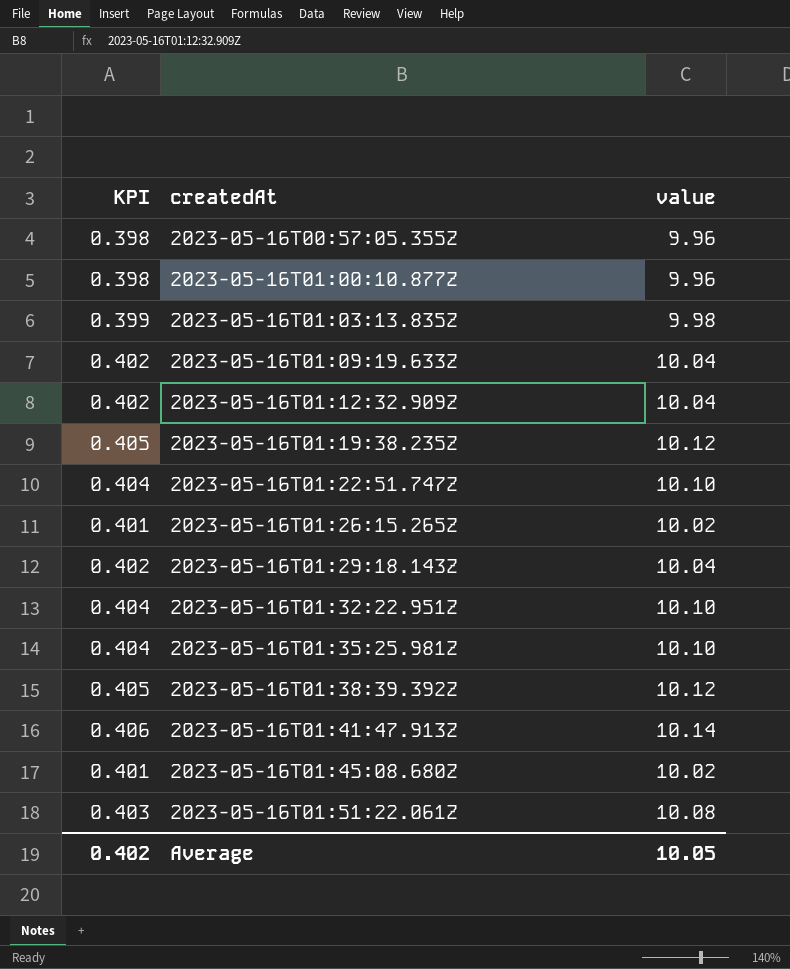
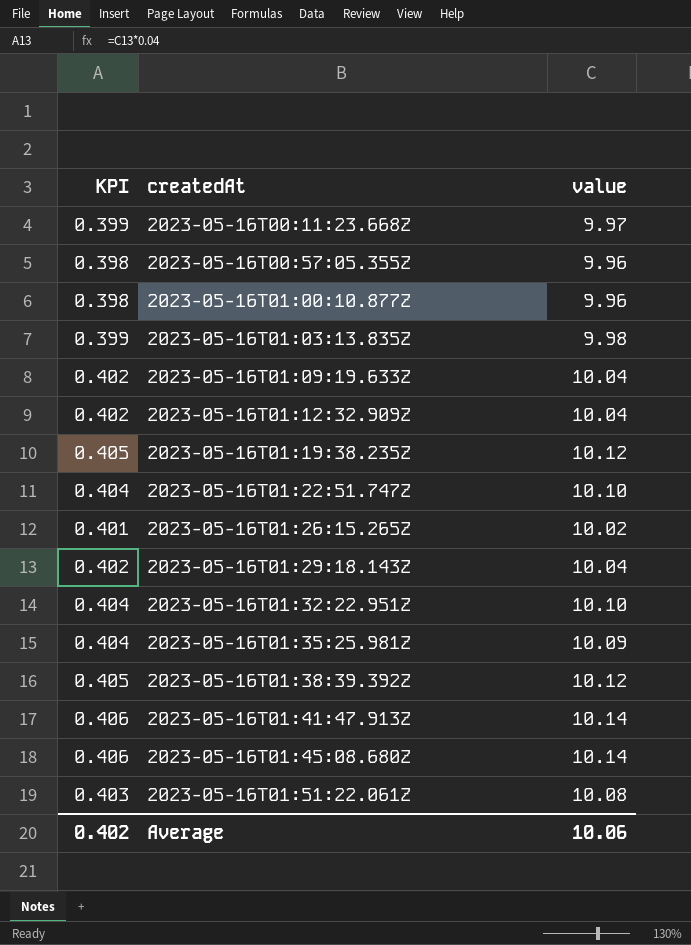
row 2023-05-16T00:11:23.668Z: none -> 0.399 | 9.97
2023-05-16T01:35:25.981Z | value: 10.10 -> 10.09
2023-05-16T01:45:08.680Z | KPI: 0.401 -> 0.406
2023-05-16T01:45:08.680Z | value: 10.02 -> 10.14
Average | value: 10.05 -> 10.06

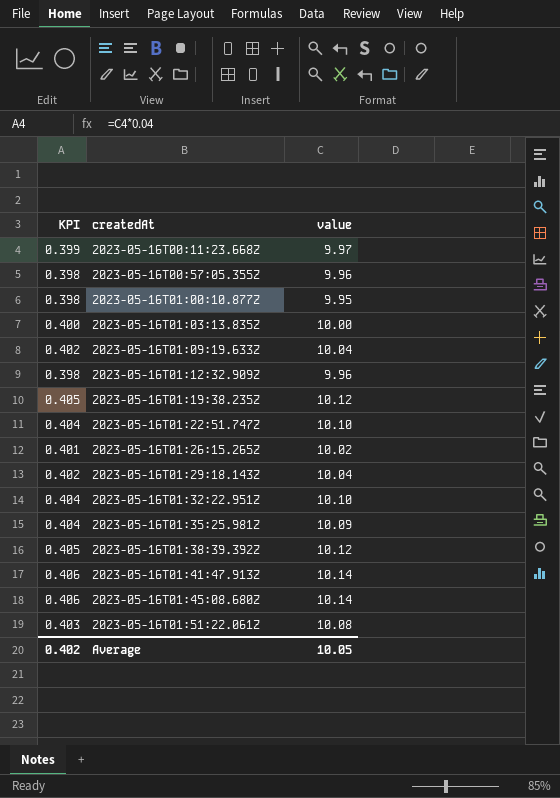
2023-05-16T01:00:10.877Z | value: 9.96 -> 9.95
2023-05-16T01:03:13.835Z | KPI: 0.399 -> 0.400
2023-05-16T01:03:13.835Z | value: 9.98 -> 10.00
2023-05-16T01:12:32.909Z | KPI: 0.402 -> 0.398
2023-05-16T01:12:32.909Z | value: 10.04 -> 9.96
Average | value: 10.06 -> 10.05

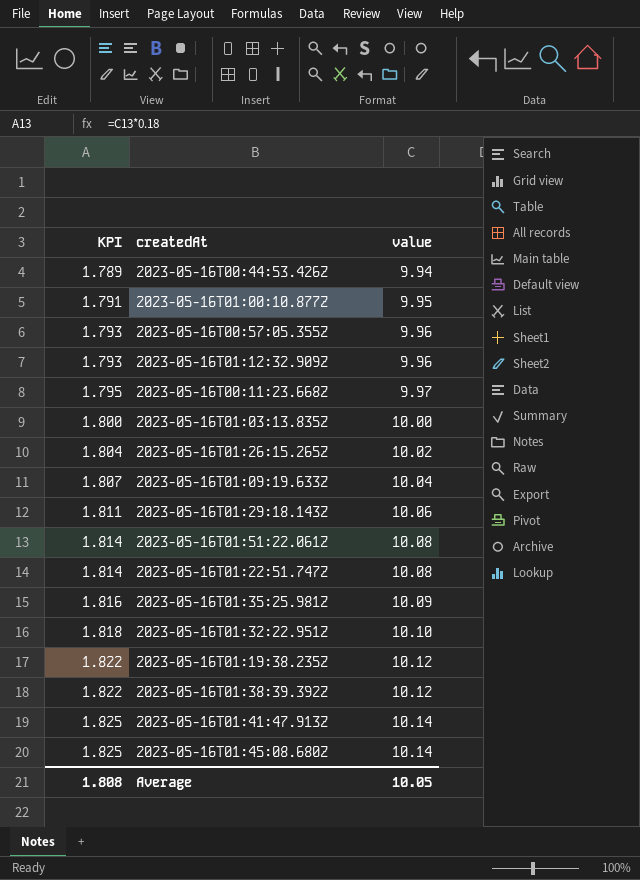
row order: createdAt ascending -> KPI ascending
column KPI | formula: [value] * 0.04 -> [value] * 0.18
row 2023-05-16T00:44:53.426Z: none -> 1.789 | 9.94
2023-05-16T01:29:18.143Z | value: 10.04 -> 10.06
2023-05-16T01:22:51.747Z | value: 10.10 -> 10.08
Average | KPI: 0.402 -> 1.808

